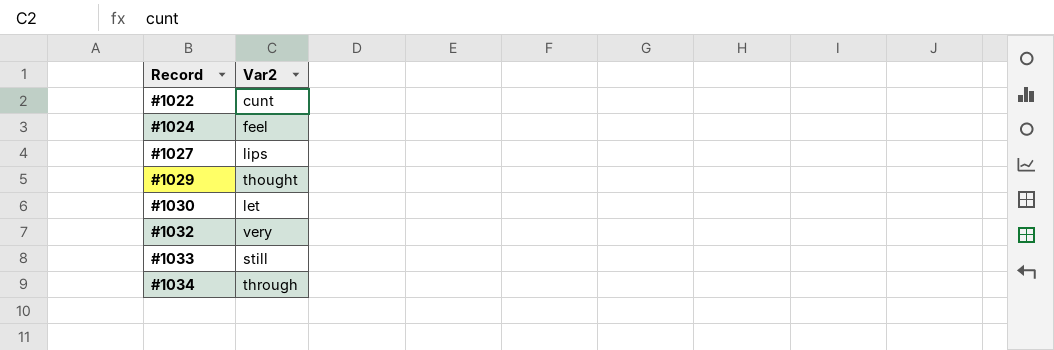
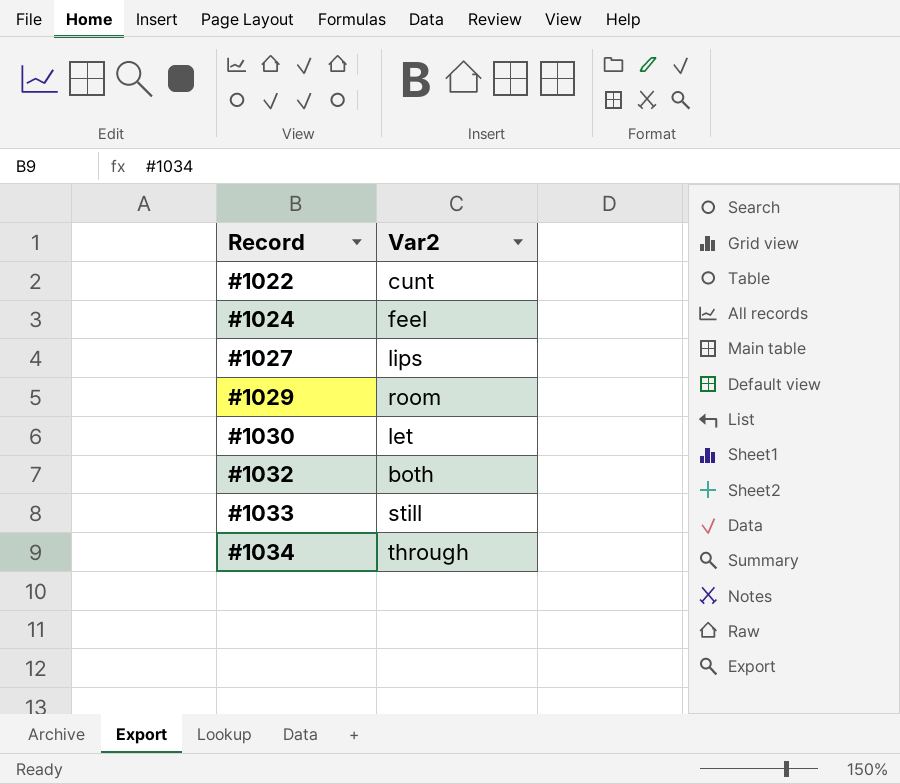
#1029 | Var2: thought -> room
#1032 | Var2: very -> both

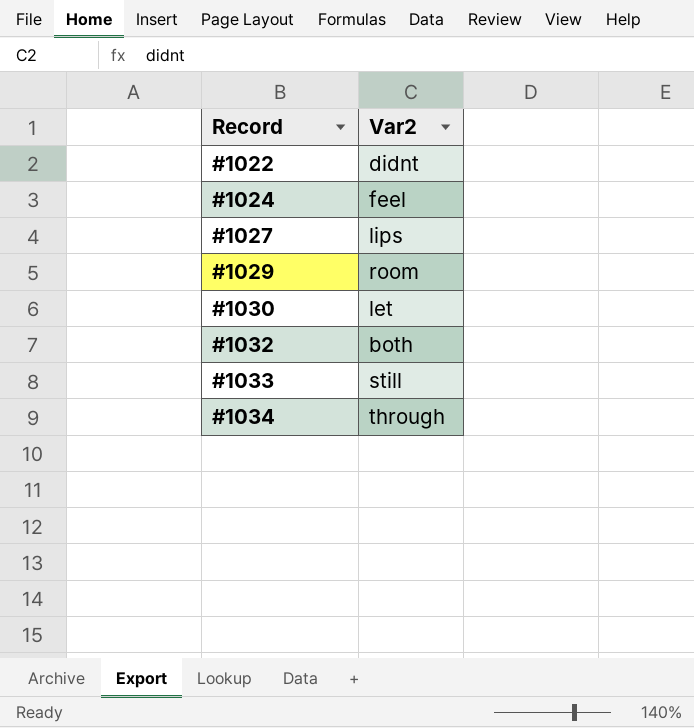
#1022 | Var2: cunt -> didnt

